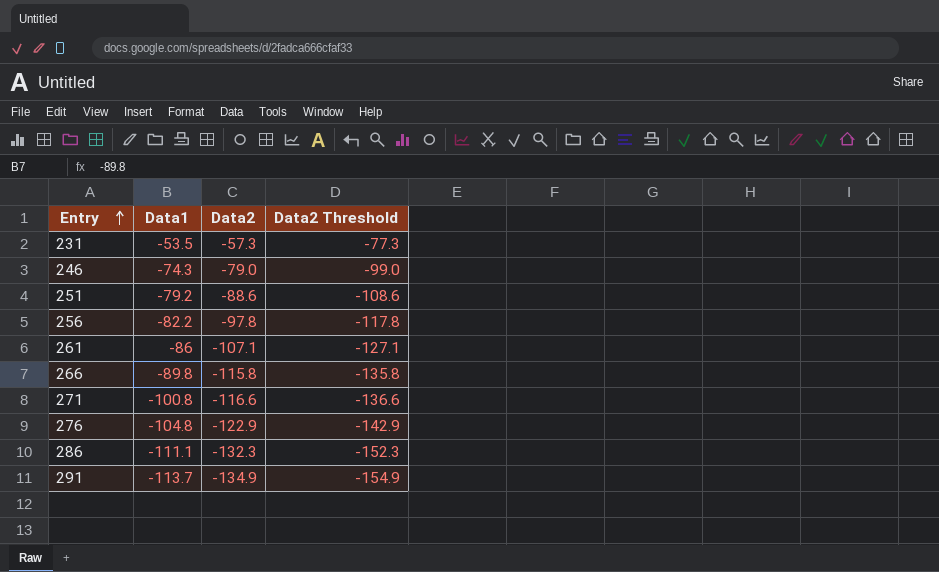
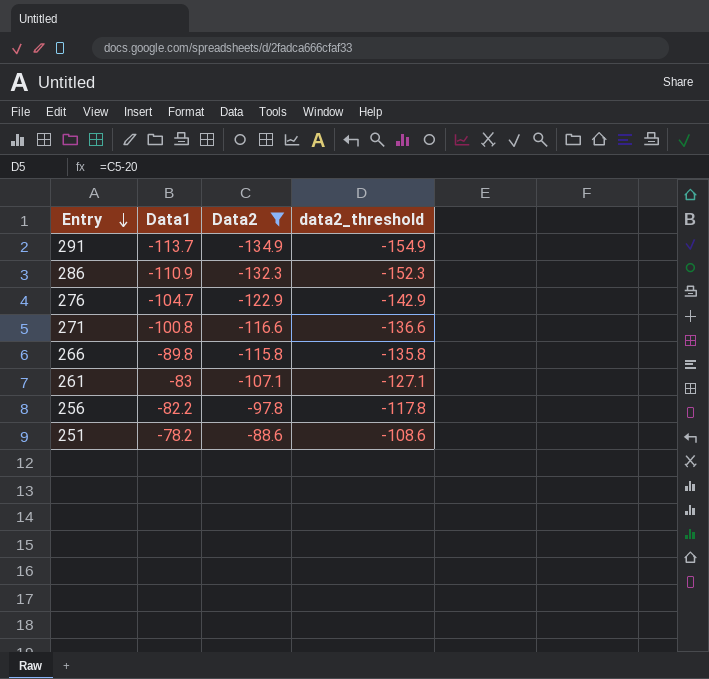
filter: none -> Data2 <= -88.6
row order: Entry ascending -> Entry descending
column name: Data2 Threshold -> data2_threshold
286 | Data1: -111.1 -> -110.9
276 | Data1: -104.8 -> -104.7
261 | Data1: -86 -> -83
251 | Data1: -79.2 -> -78.2

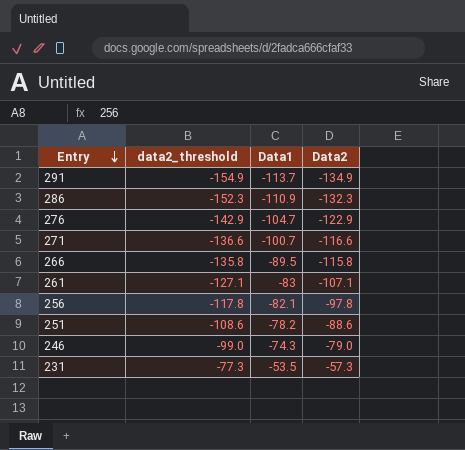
filter: Data2 <= -88.6 -> none
column data2_threshold | position: 4 -> 2
271 | Data1: -100.8 -> -100.7
266 | Data1: -89.8 -> -89.5
256 | Data1: -82.2 -> -82.1

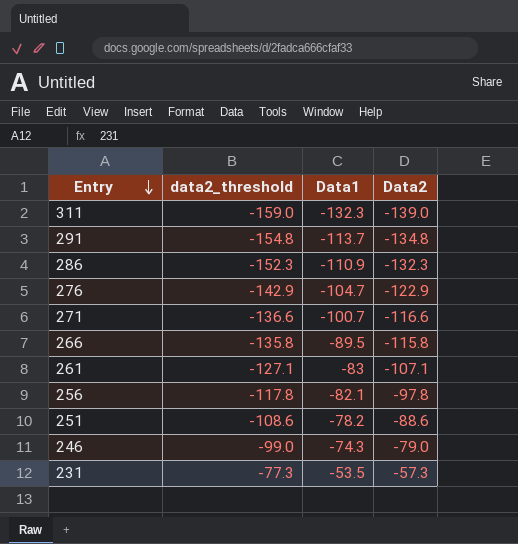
row 311: none -> -159.0 | -132.3 | -139.0
291 | data2_threshold: -154.9 -> -154.8
291 | Data2: -134.9 -> -134.8

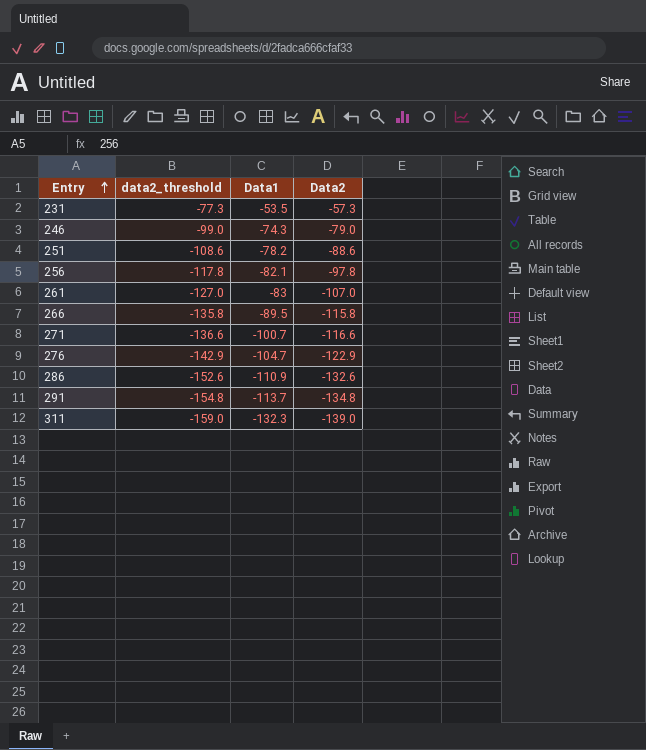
row order: Entry descending -> Entry ascending
261 | data2_threshold: -127.1 -> -127.0
261 | Data2: -107.1 -> -107.0
286 | data2_threshold: -152.3 -> -152.6
286 | Data2: -132.3 -> -132.6

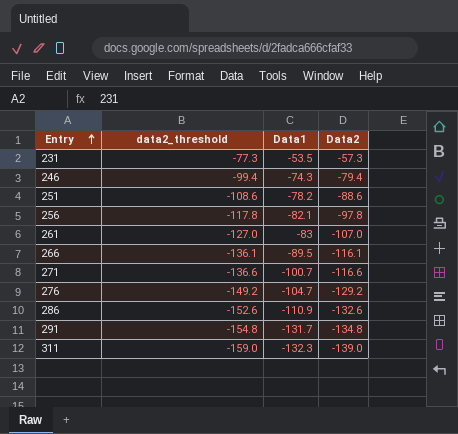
246 | data2_threshold: -99.0 -> -99.4
246 | Data2: -79.0 -> -79.4
266 | data2_threshold: -135.8 -> -136.1
266 | Data2: -115.8 -> -116.1
276 | data2_threshold: -142.9 -> -149.2
276 | Data2: -122.9 -> -129.2
291 | Data1: -113.7 -> -131.7

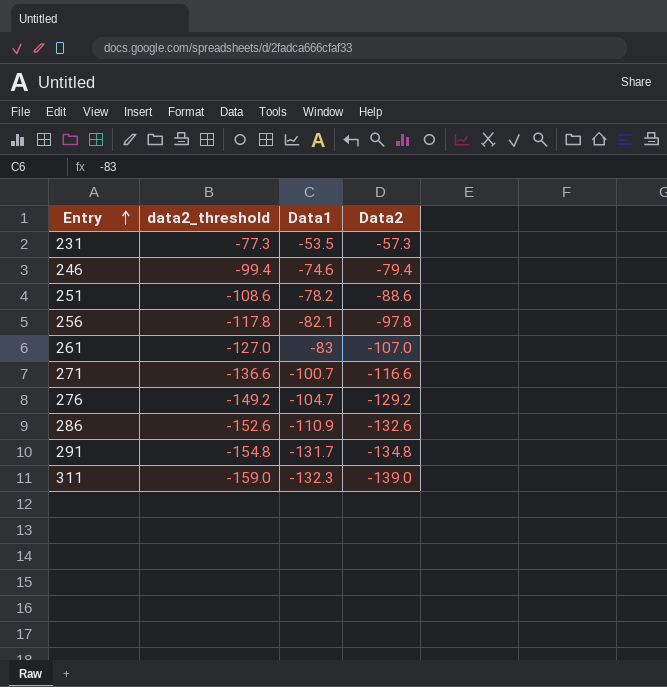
row 266: -136.1 | -89.5 | -116.1 -> none
246 | Data1: -74.3 -> -74.6

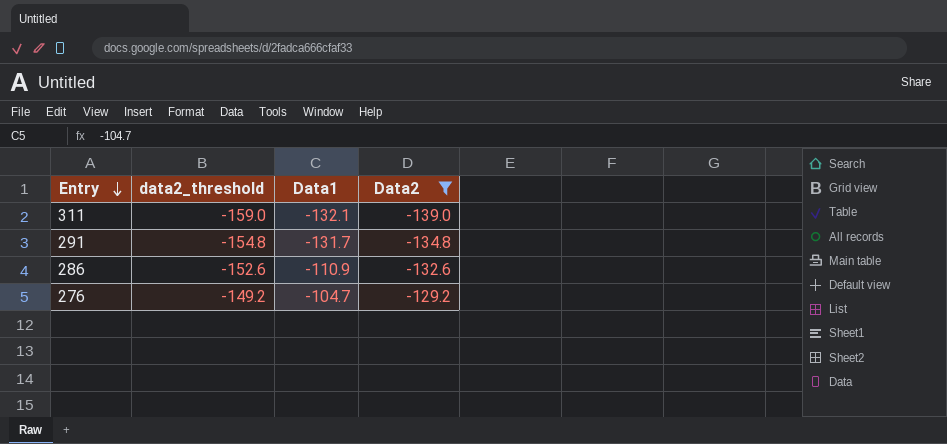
filter: none -> Data2 <= -129.2
row order: Entry ascending -> Entry descending
311 | Data1: -132.3 -> -132.1

